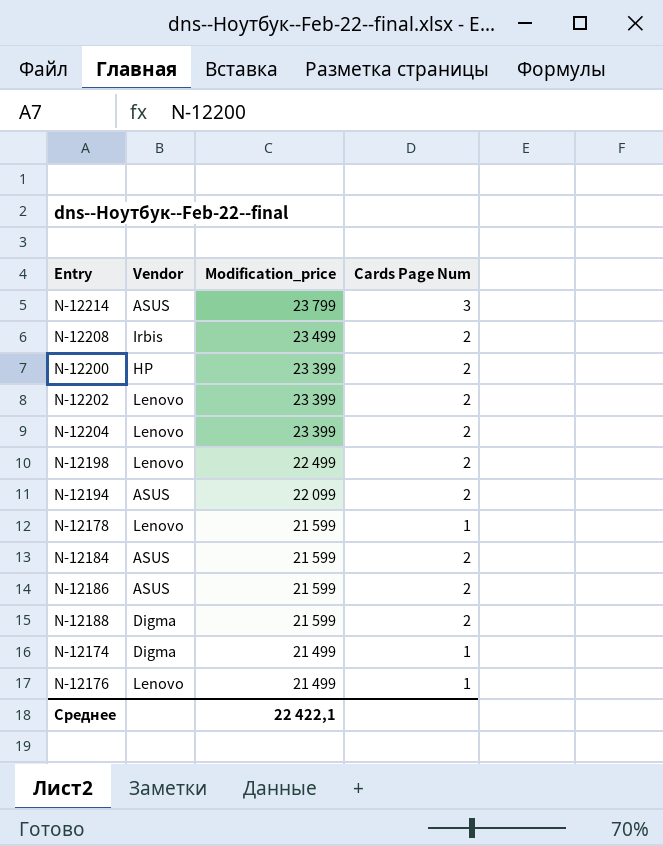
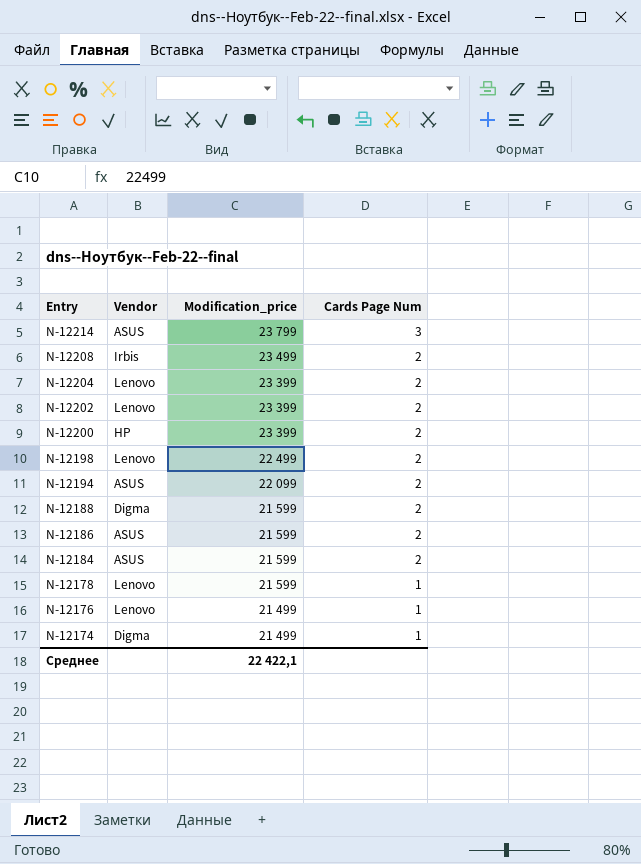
row order: Modification_price descending -> Entry descending

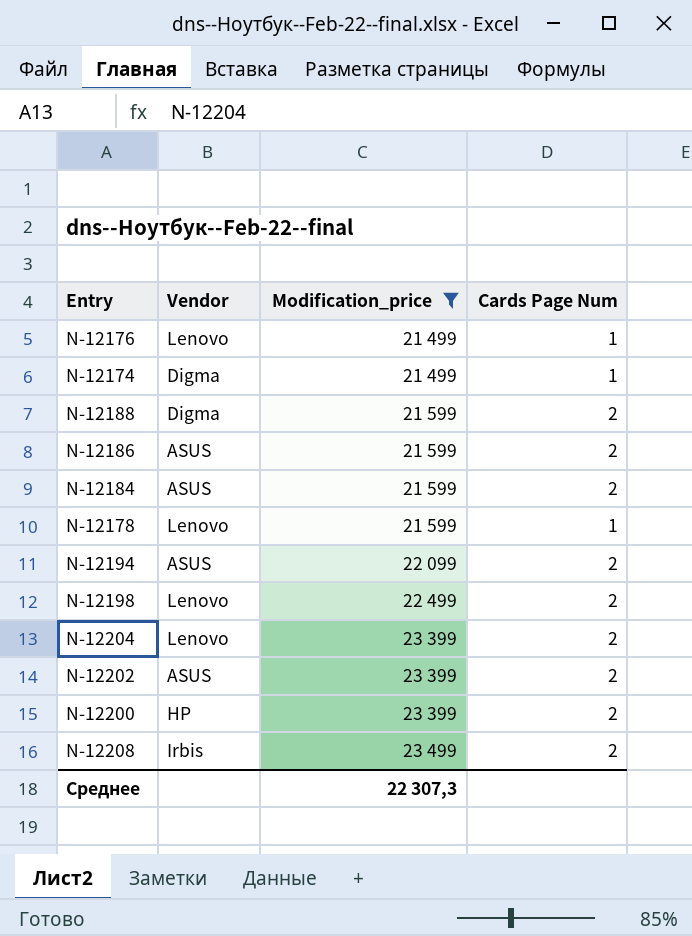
filter: none -> Modification_price != 23 799
row order: Entry descending -> Modification_price ascending
N-12202 | Vendor: Lenovo -> ASUS
Среднее | Modification_price: 22 422,1 -> 22 307,3

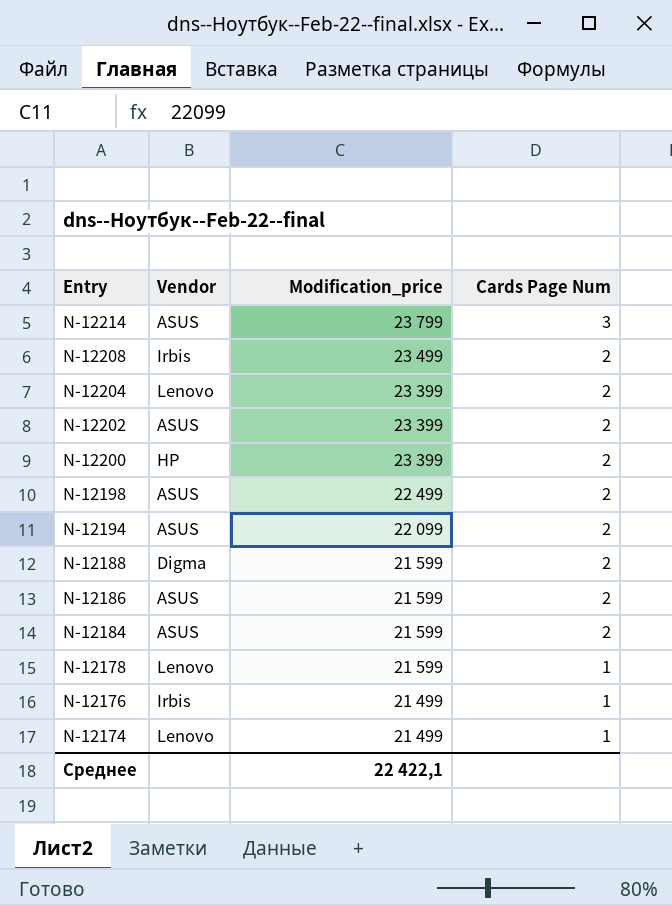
filter: Modification_price != 23 799 -> none
row order: Modification_price ascending -> Entry descending
N-12198 | Vendor: Lenovo -> ASUS
N-12176 | Vendor: Lenovo -> Irbis
N-12174 | Vendor: Digma -> Lenovo
Среднее | Modification_price: 22 307,3 -> 22 422,1

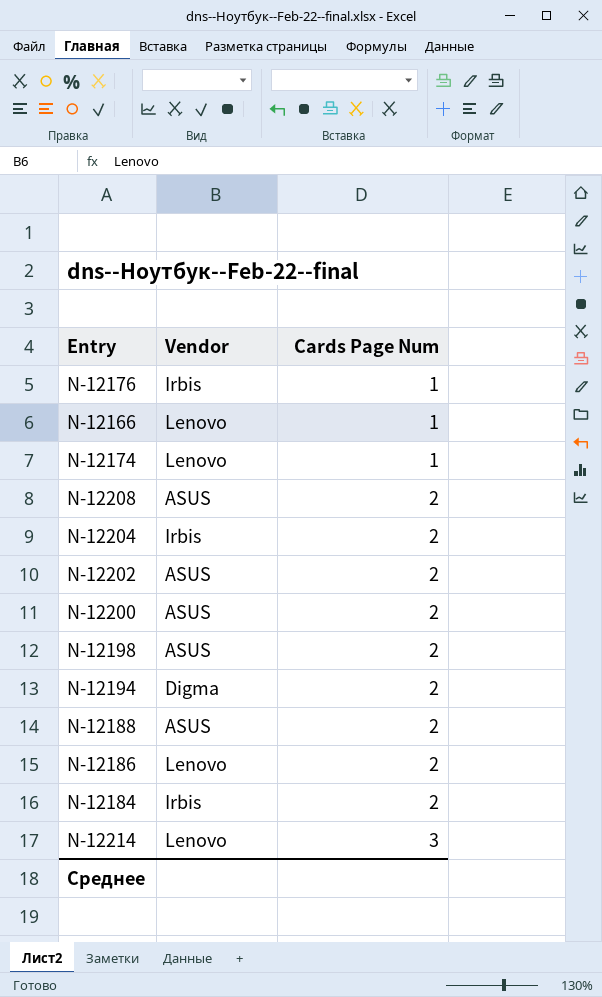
row order: Entry descending -> Cards Page Num ascending
column Modification_price | position: 3 -> none
row N-12178: Lenovo | 21 599 | 1 -> none
row N-12166: none -> Lenovo | 1
N-12208 | Vendor: Irbis -> ASUS
N-12204 | Vendor: Lenovo -> Irbis
N-12200 | Vendor: HP -> ASUS
N-12194 | Vendor: ASUS -> Digma
N-12188 | Vendor: Digma -> ASUS
N-12186 | Vendor: ASUS -> Lenovo
N-12184 | Vendor: ASUS -> Irbis
N-12214 | Vendor: ASUS -> Lenovo

